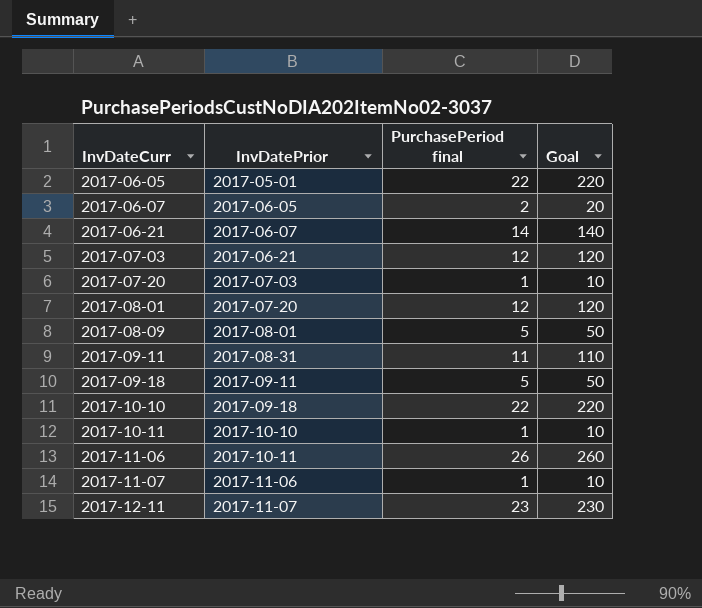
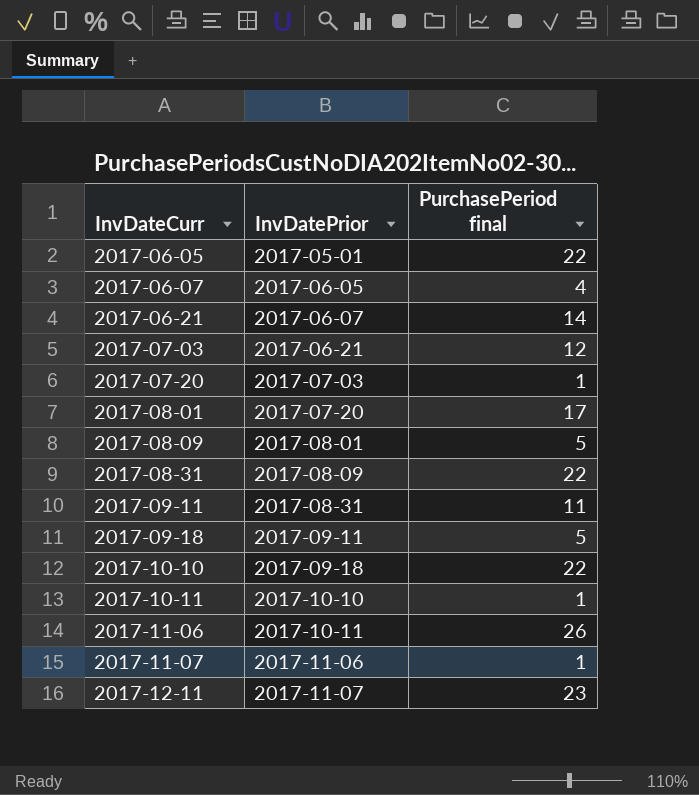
column Goal | formula: [PurchasePeriod final] * 10 -> none
2017-06-07 | PurchasePeriod final: 2 -> 4
2017-08-01 | PurchasePeriod final: 12 -> 17
row 2017-08-31: none -> 2017-08-09 | 22

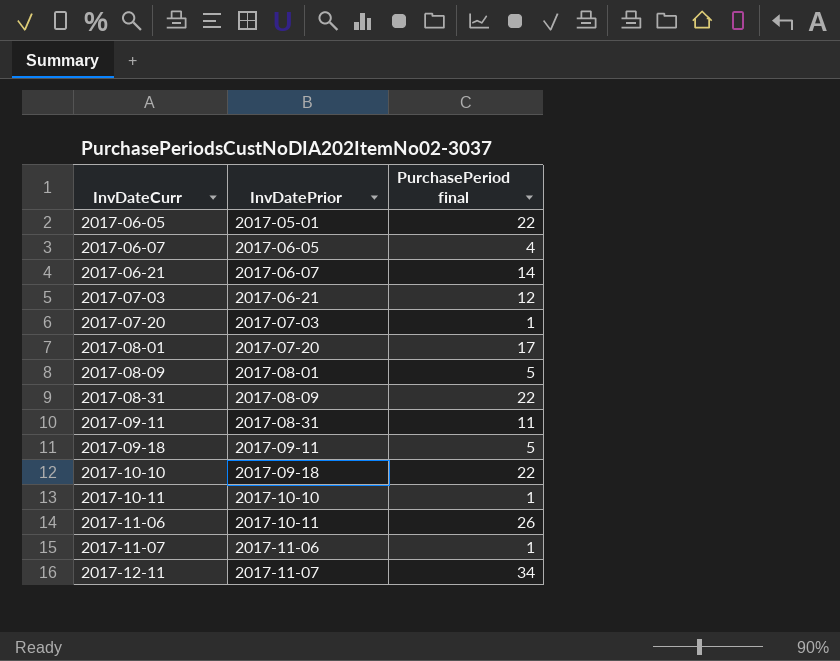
2017-12-11 | PurchasePeriod final: 23 -> 34

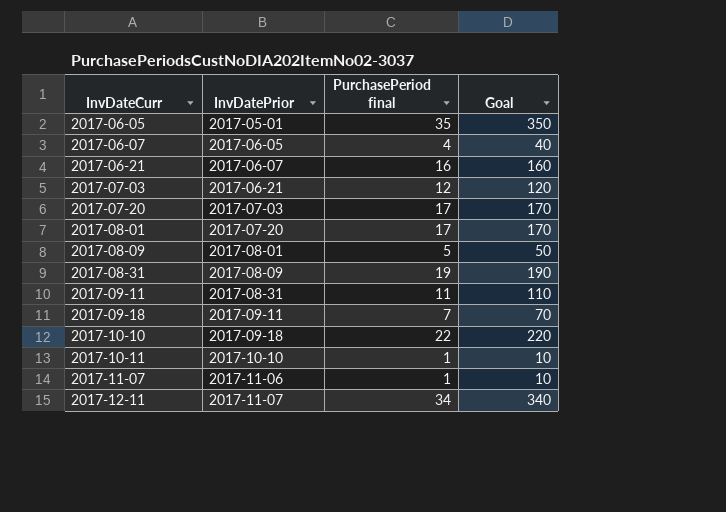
column Goal | formula: none -> [PurchasePeriod final] * 10
row 2017-11-06: 2017-10-11 | 26 -> none
2017-06-05 | PurchasePeriod final: 22 -> 35
2017-06-21 | PurchasePeriod final: 14 -> 16
2017-07-20 | PurchasePeriod final: 1 -> 17
2017-08-31 | PurchasePeriod final: 22 -> 19
2017-09-18 | PurchasePeriod final: 5 -> 7

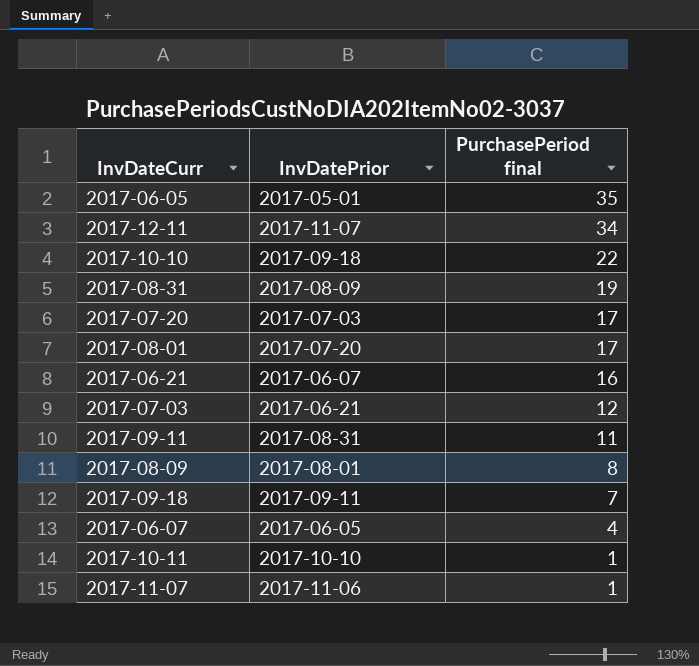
row order: InvDateCurr ascending -> PurchasePeriod final descending
column Goal | formula: [PurchasePeriod final] * 10 -> none
2017-08-09 | PurchasePeriod final: 5 -> 8

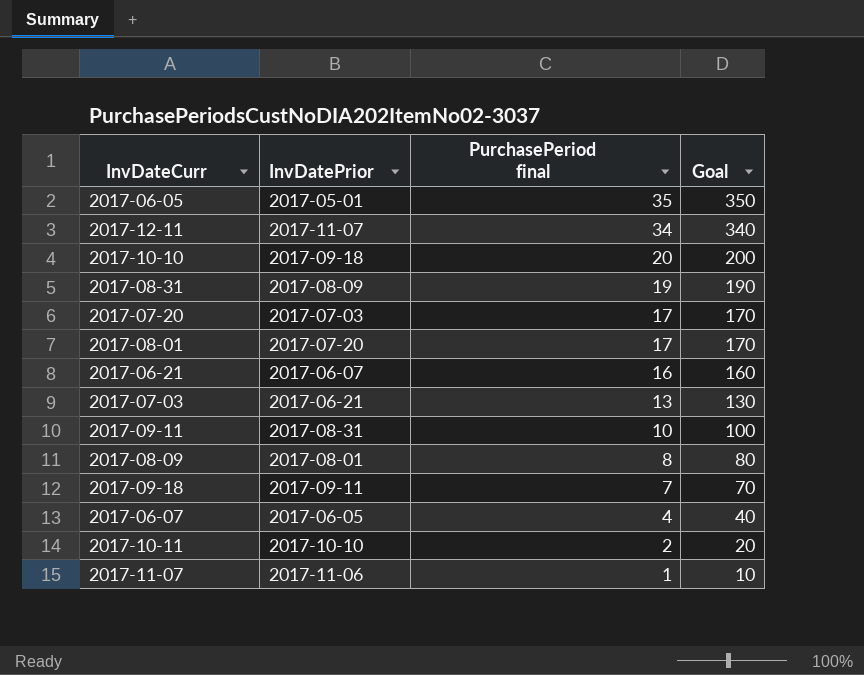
column Goal | formula: none -> [PurchasePeriod final] * 10
2017-10-10 | PurchasePeriod final: 22 -> 20
2017-07-03 | PurchasePeriod final: 12 -> 13
2017-09-11 | PurchasePeriod final: 11 -> 10
2017-10-11 | PurchasePeriod final: 1 -> 2

